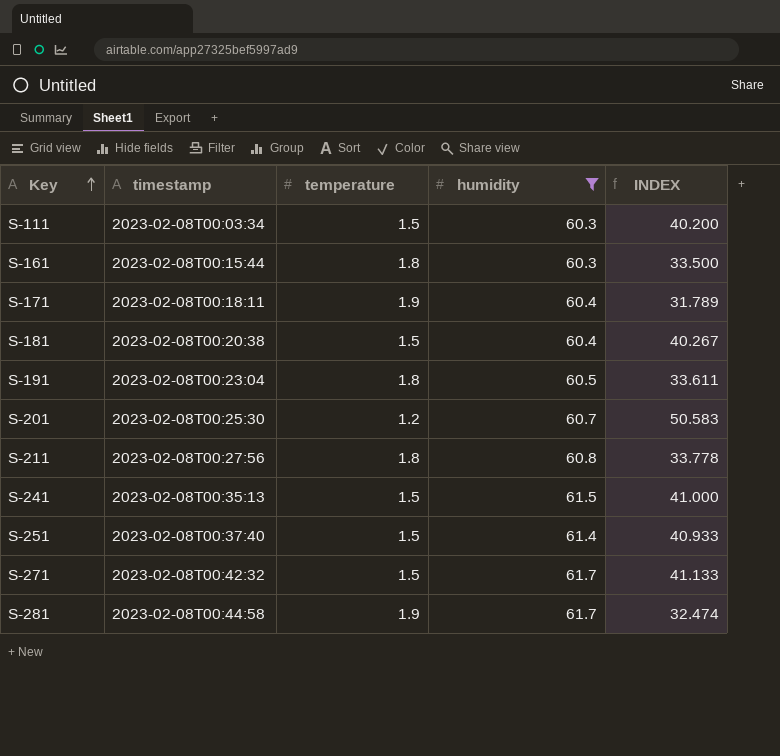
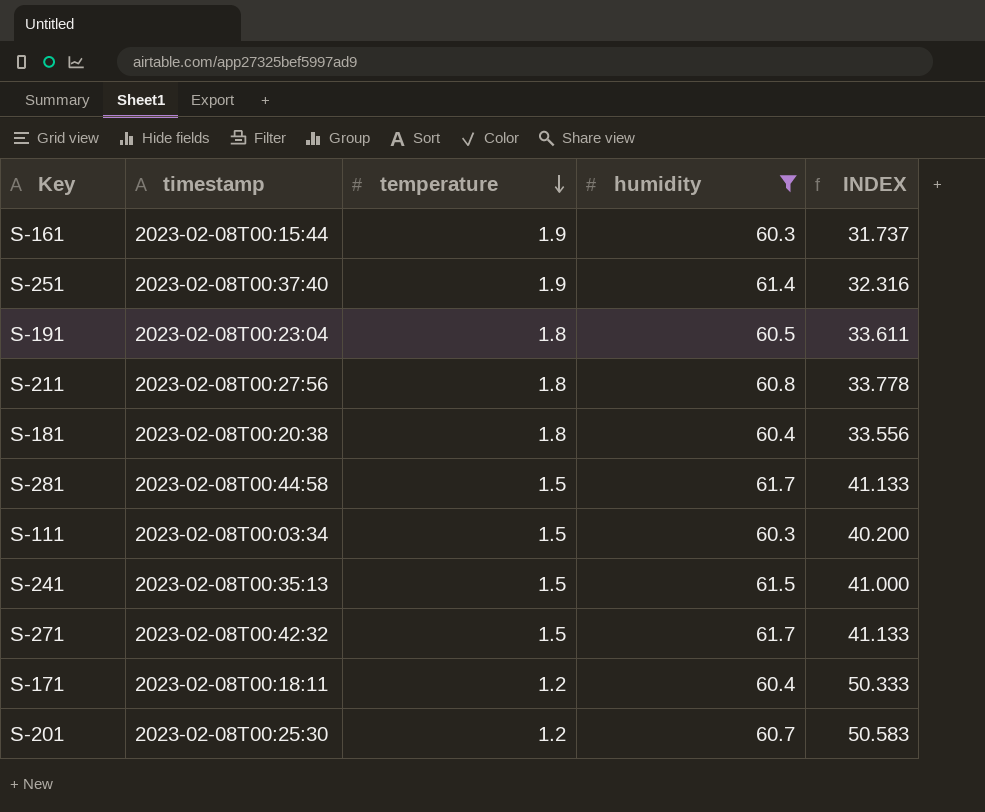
row order: Key ascending -> temperature descending
S-161 | temperature: 1.8 -> 1.9
S-161 | INDEX: 33.500 -> 31.737
S-251 | temperature: 1.5 -> 1.9
S-251 | INDEX: 40.933 -> 32.316
S-181 | temperature: 1.5 -> 1.8
S-181 | INDEX: 40.267 -> 33.556
S-281 | temperature: 1.9 -> 1.5
S-281 | INDEX: 32.474 -> 41.133
S-171 | temperature: 1.9 -> 1.2
S-171 | INDEX: 31.789 -> 50.333

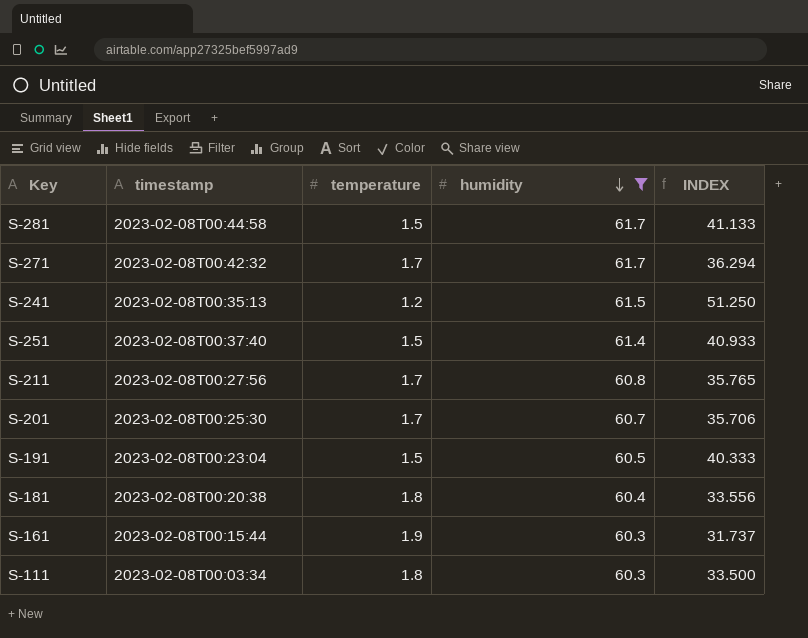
row order: temperature descending -> humidity descending
row S-171: 2023-02-08T00:18:11 | 1.2 | 60.4 | 50.333 -> none
S-271 | temperature: 1.5 -> 1.7
S-271 | INDEX: 41.133 -> 36.294
S-241 | temperature: 1.5 -> 1.2
S-241 | INDEX: 41.000 -> 51.250
S-251 | temperature: 1.9 -> 1.5
S-251 | INDEX: 32.316 -> 40.933
S-211 | temperature: 1.8 -> 1.7
S-211 | INDEX: 33.778 -> 35.765
S-201 | temperature: 1.2 -> 1.7
S-201 | INDEX: 50.583 -> 35.706
S-191 | temperature: 1.8 -> 1.5
S-191 | INDEX: 33.611 -> 40.333
S-111 | temperature: 1.5 -> 1.8
S-111 | INDEX: 40.200 -> 33.500

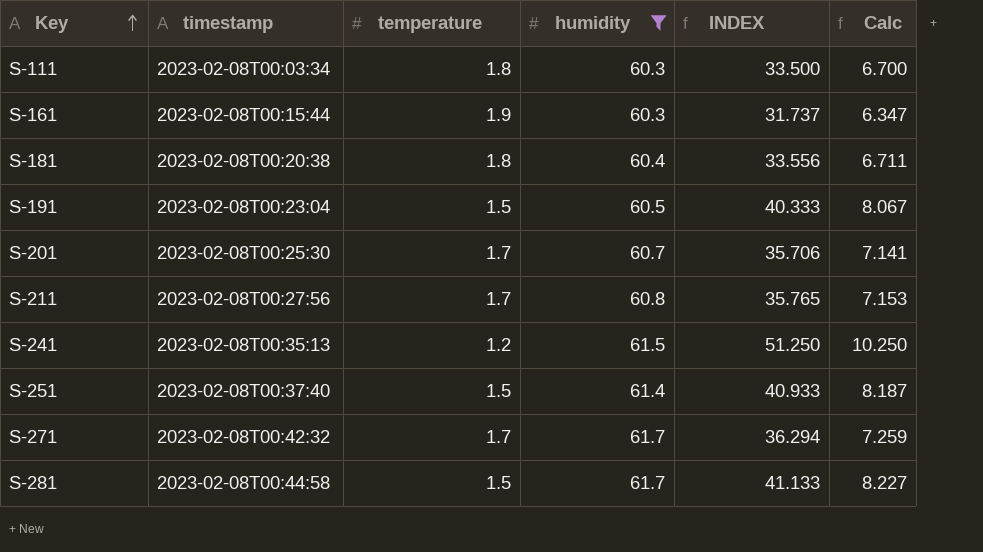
row order: humidity descending -> Key ascending
column Calc | formula: none -> [INDEX] * 0.2

